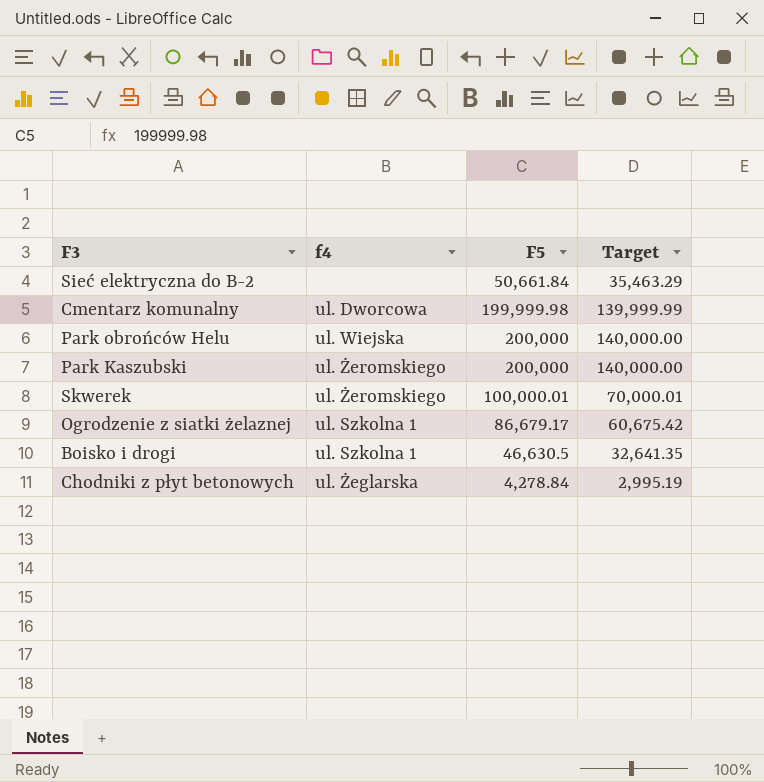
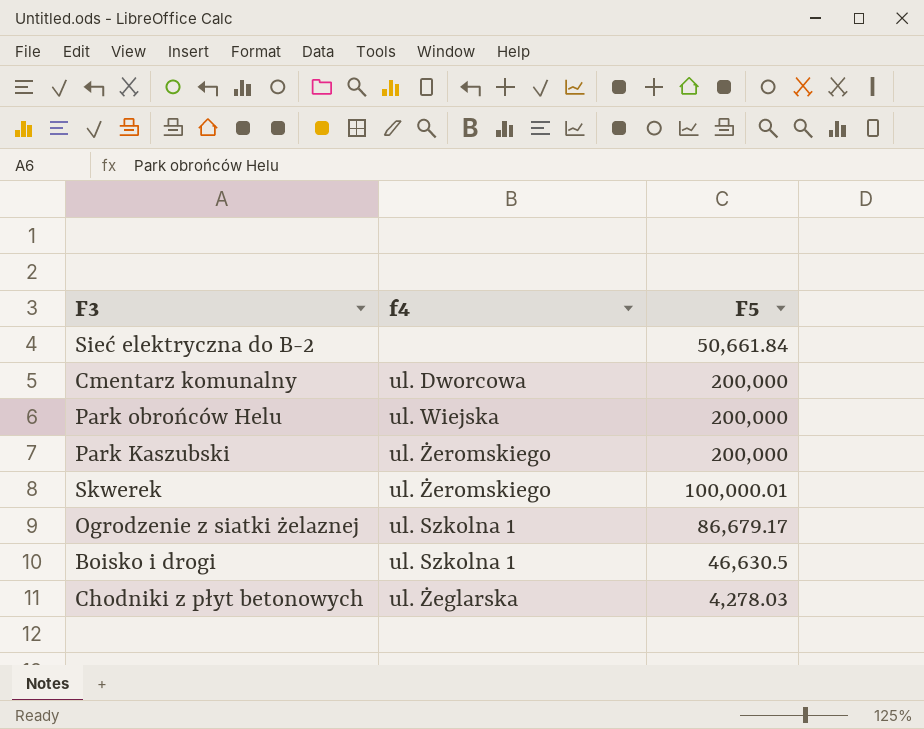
column Target | formula: [F5] * 0.7 -> none
Cmentarz komunalny | F5: 199,999.98 -> 200,000
Chodniki z płyt betonowych | F5: 4,278.84 -> 4,278.03

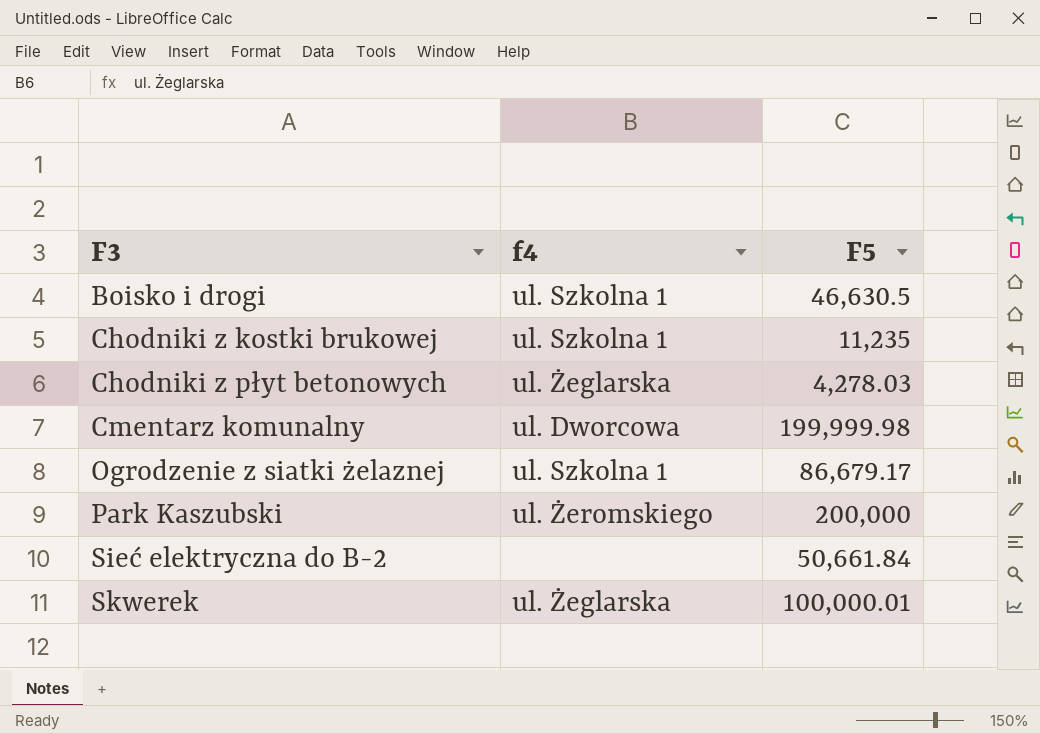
row order: none -> F3 ascending
row Park obrońców Helu: ul. Wiejska | 200,000 -> none
row Chodniki z kostki brukowej: none -> ul. Szkolna 1 | 11,235
Cmentarz komunalny | F5: 200,000 -> 199,999.98
Skwerek | f4: ul. Żeromskiego -> ul. Żeglarska

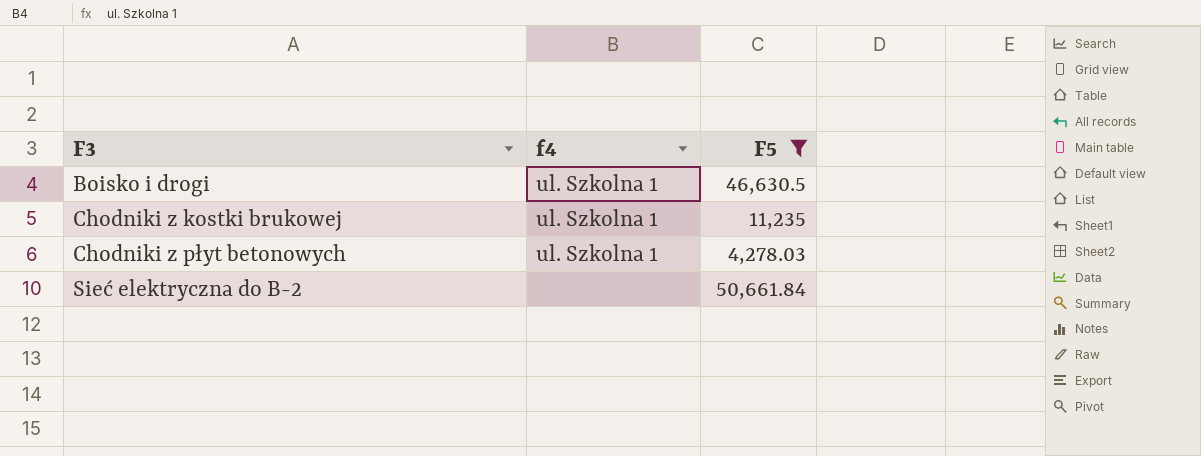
filter: none -> F5 <= 50,661.84
Chodniki z płyt betonowych | f4: ul. Żeglarska -> ul. Szkolna 1

